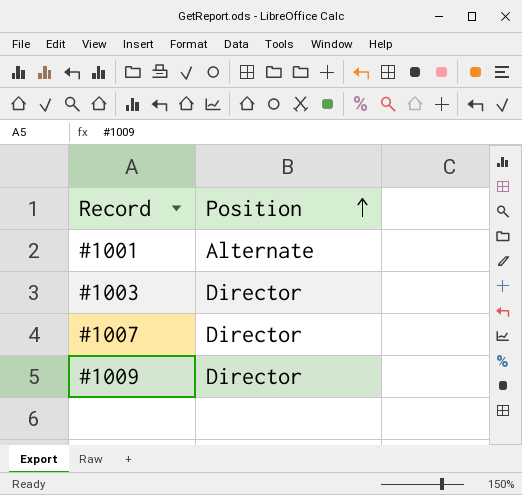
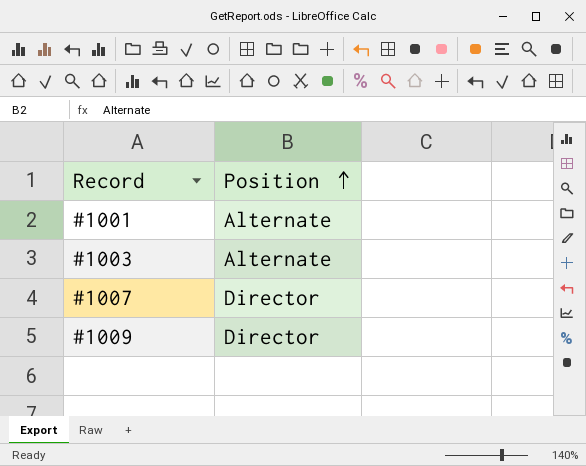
#1003 | Position: Director -> Alternate

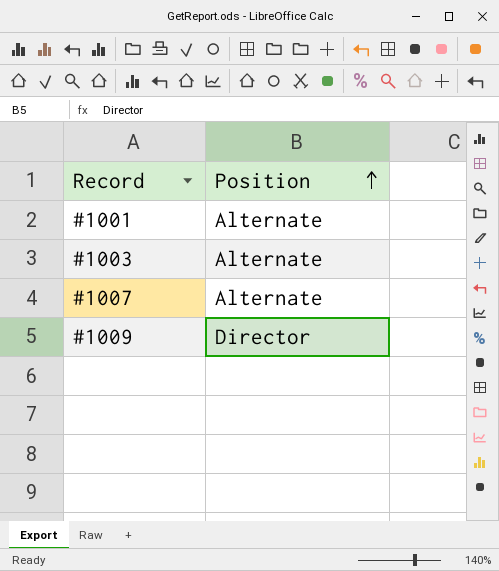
#1007 | Position: Director -> Alternate

